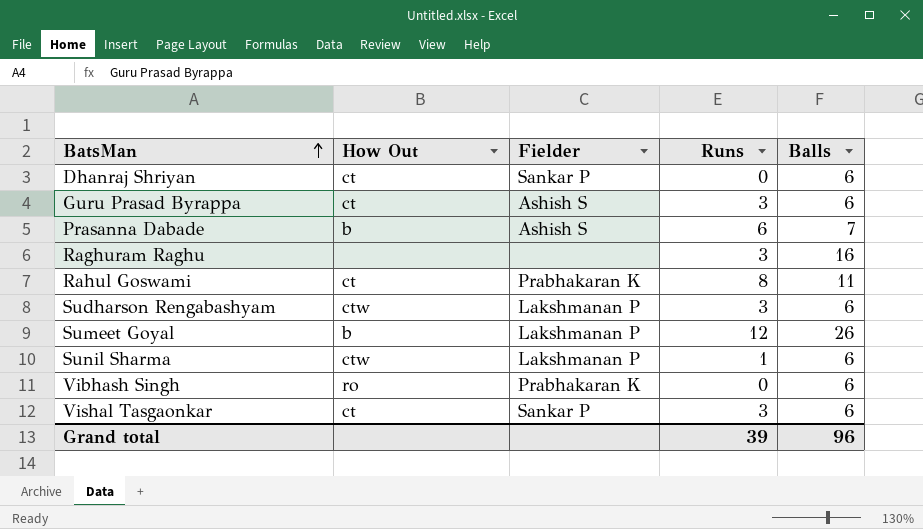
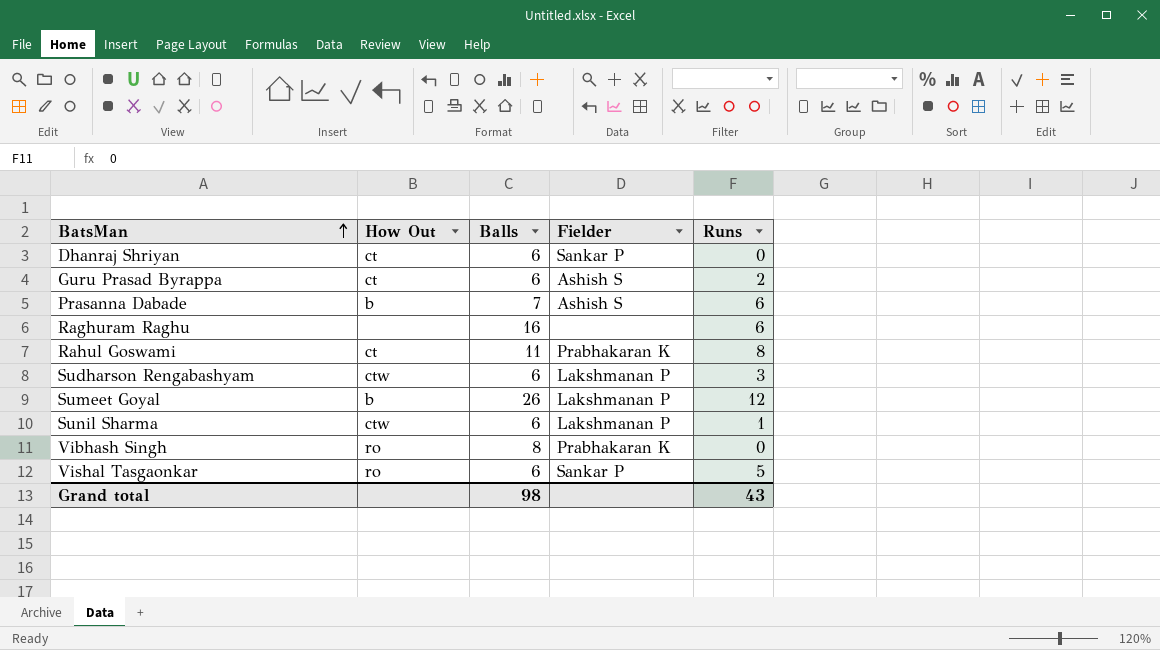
column Balls | position: 5 -> 3
Guru Prasad Byrappa | Runs: 3 -> 2
Raghuram Raghu | Runs: 3 -> 6
Vibhash Singh | Balls: 6 -> 8
Vishal Tasgaonkar | How Out: ct -> ro
Vishal Tasgaonkar | Runs: 3 -> 5
Grand total | Balls: 96 -> 98
Grand total | Runs: 39 -> 43

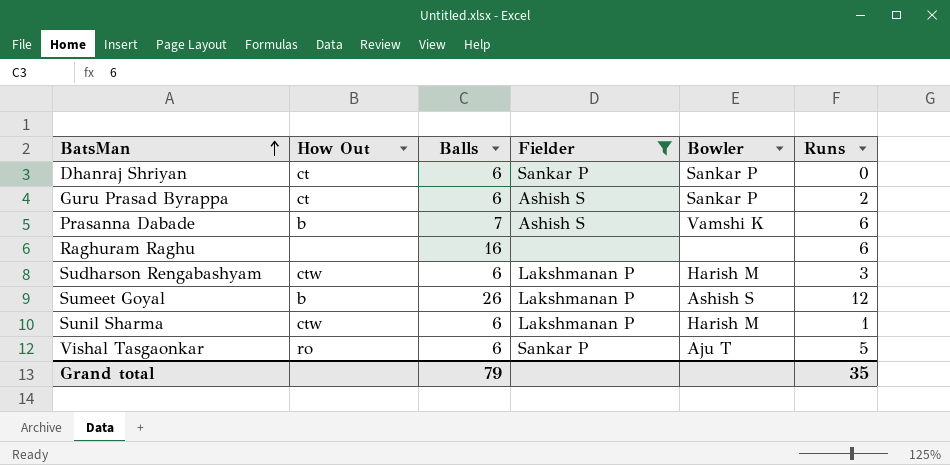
filter: none -> Fielder != Prabhakaran K
column Bowler | position: none -> 5
Grand total | Balls: 98 -> 79
Grand total | Runs: 43 -> 35

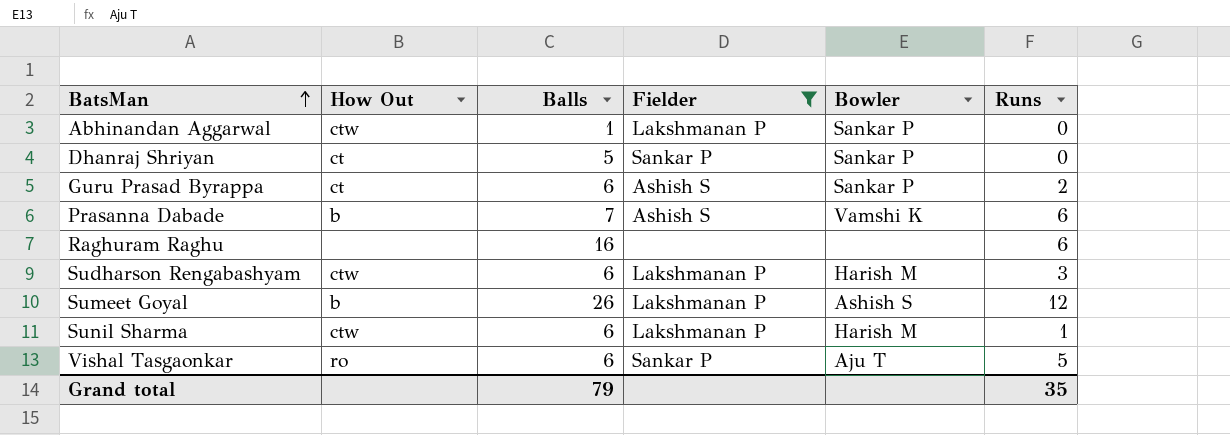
row Abhinandan Aggarwal: none -> ctw | 1 | Lakshmanan P | Sankar P | 0
Dhanraj Shriyan | Balls: 6 -> 5

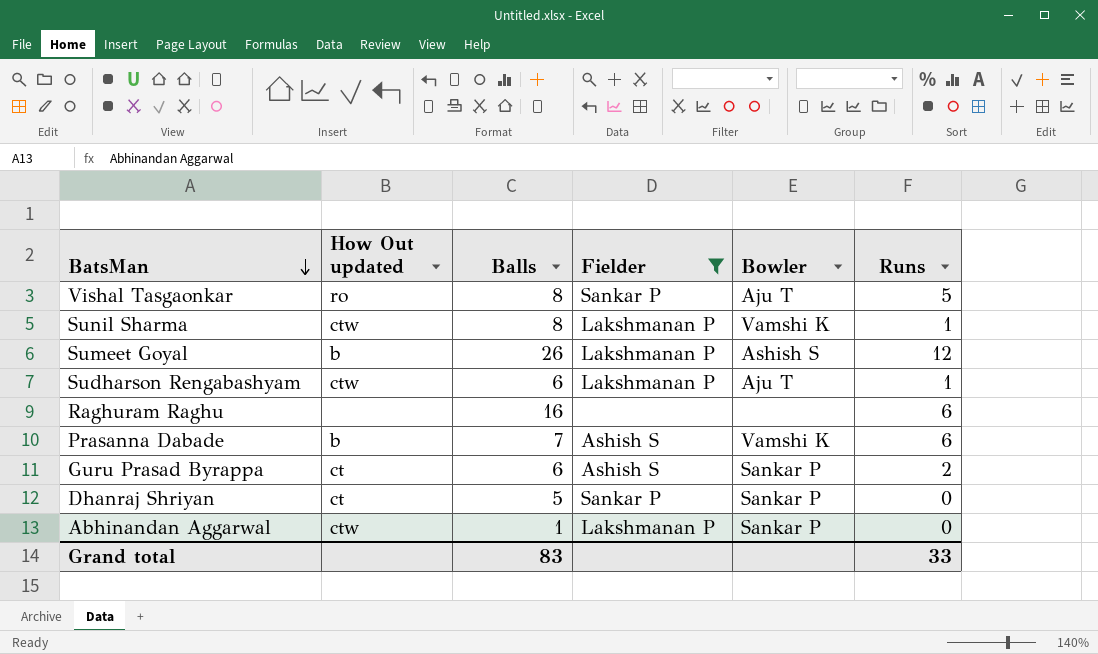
row order: BatsMan ascending -> BatsMan descending
column name: How Out -> How Out updated
Vishal Tasgaonkar | Balls: 6 -> 8
Sunil Sharma | Balls: 6 -> 8
Sunil Sharma | Bowler: Harish M -> Vamshi K
Sudharson Rengabashyam | Bowler: Harish M -> Aju T
Sudharson Rengabashyam | Runs: 3 -> 1
Grand total | Balls: 79 -> 83
Grand total | Runs: 35 -> 33

